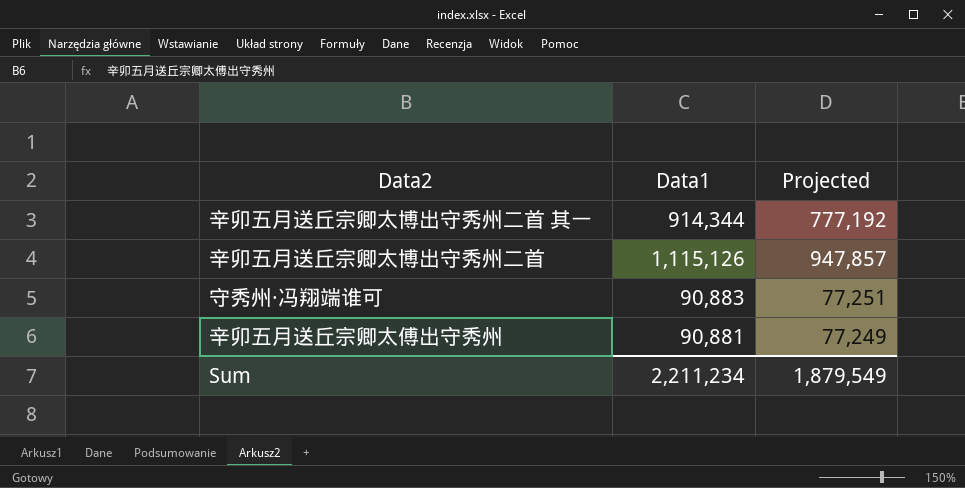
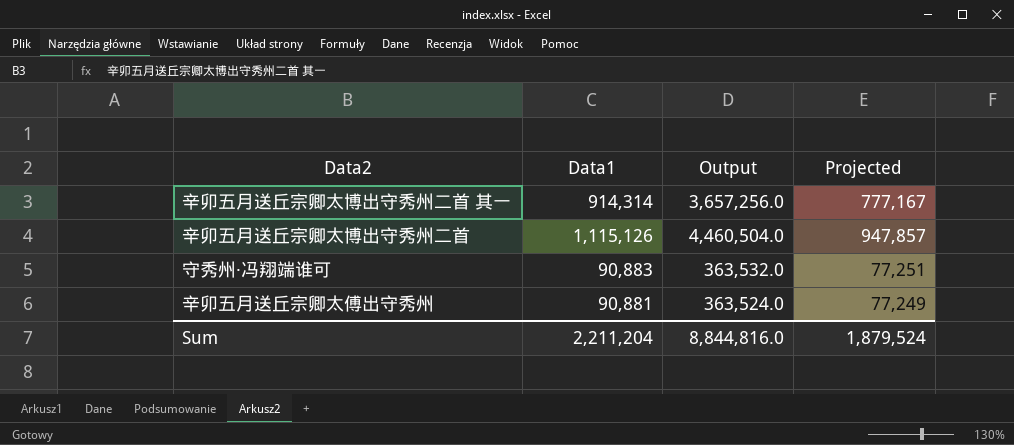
column Output | formula: none -> [Data1] * 4
辛卯五月送丘宗卿太博出守秀州二首 其一 | Data1: 914,344 -> 914,314
辛卯五月送丘宗卿太博出守秀州二首 其一 | Projected: 777,192 -> 777,167
Sum | Data1: 2,211,234 -> 2,211,204
Sum | Projected: 1,879,549 -> 1,879,524

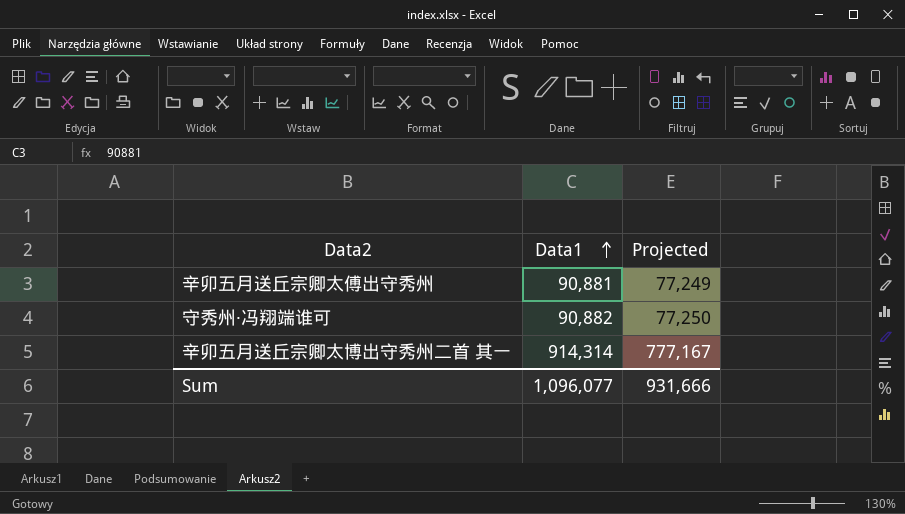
row order: none -> Data1 ascending
column Output | formula: [Data1] * 4 -> none
row 辛卯五月送丘宗卿太博出守秀州二首: 1,115,126 | 4,460,504.0 | 947,857 -> none
守秀州·冯翔端谁可 | Data1: 90,883 -> 90,882
守秀州·冯翔端谁可 | Projected: 77,251 -> 77,250
Sum | Data1: 2,211,204 -> 1,096,077
Sum | Projected: 1,879,524 -> 931,666

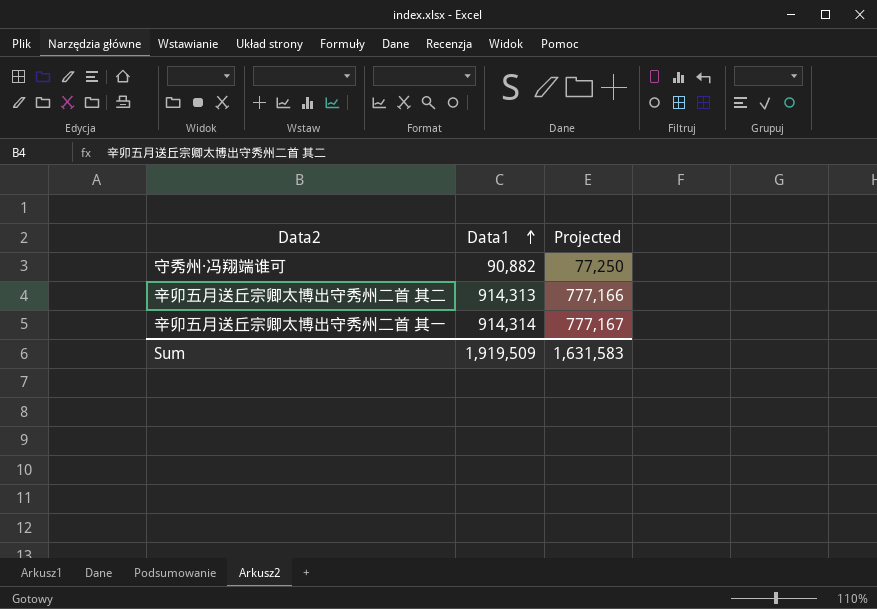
row 辛卯五月送丘宗卿太傅出守秀州: 90,881 | 77,249 -> none
row 辛卯五月送丘宗卿太博出守秀州二首 其二: none -> 914,313 | 777,166
Sum | Data1: 1,096,077 -> 1,919,509
Sum | Projected: 931,666 -> 1,631,583

